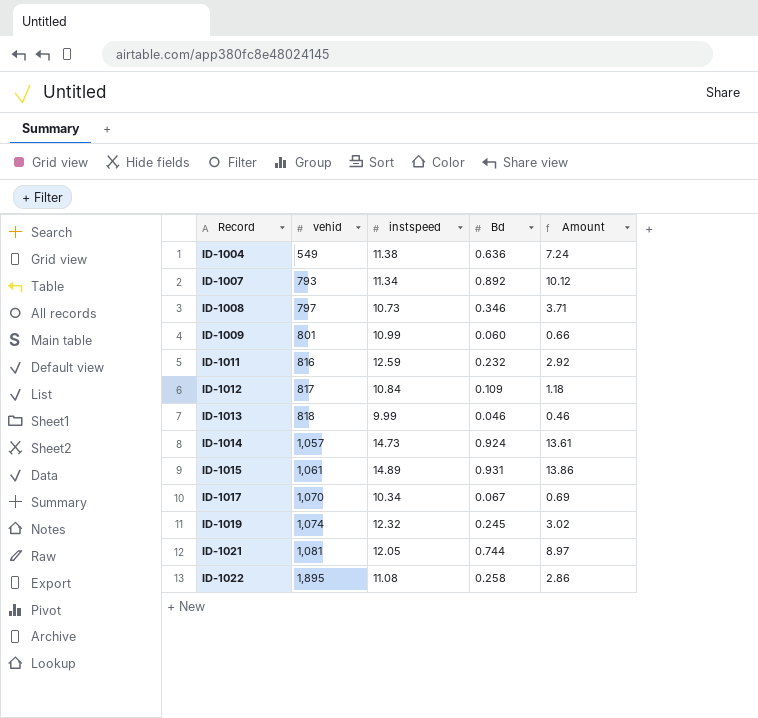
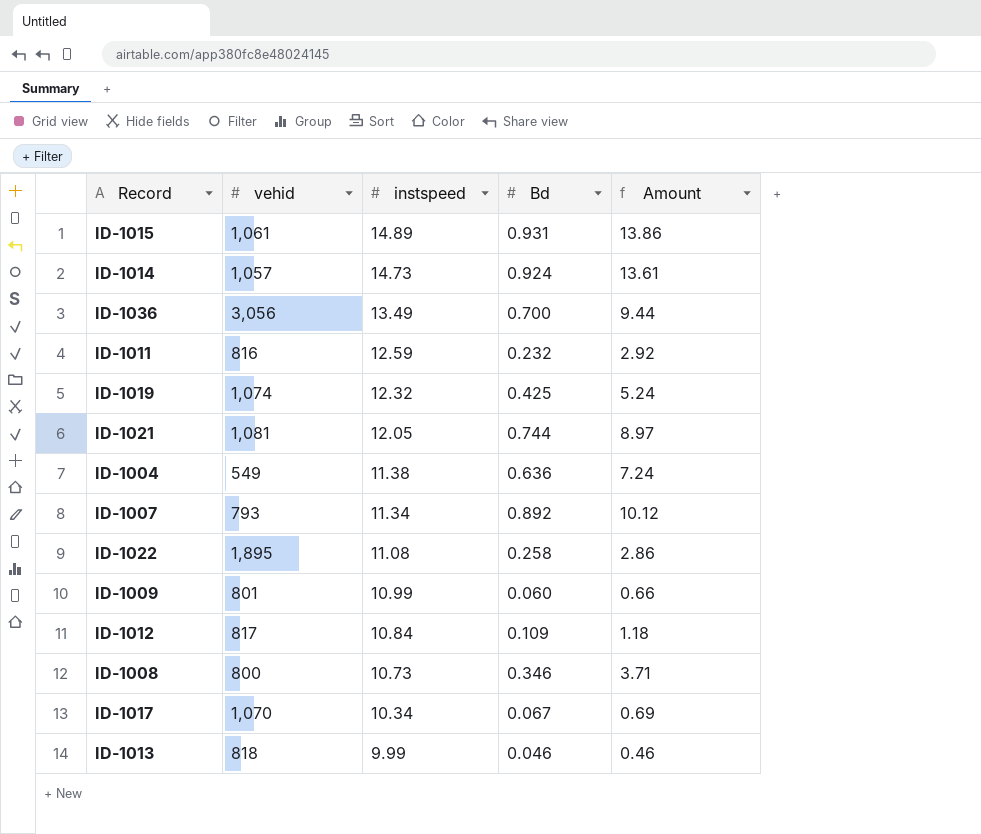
row order: Record ascending -> instspeed descending
row ID-1036: none -> 3,056 | 13.49 | 0.700 | 9.44
ID-1019 | Bd: 0.245 -> 0.425
ID-1019 | Amount: 3.02 -> 5.24
ID-1008 | vehid: 797 -> 800

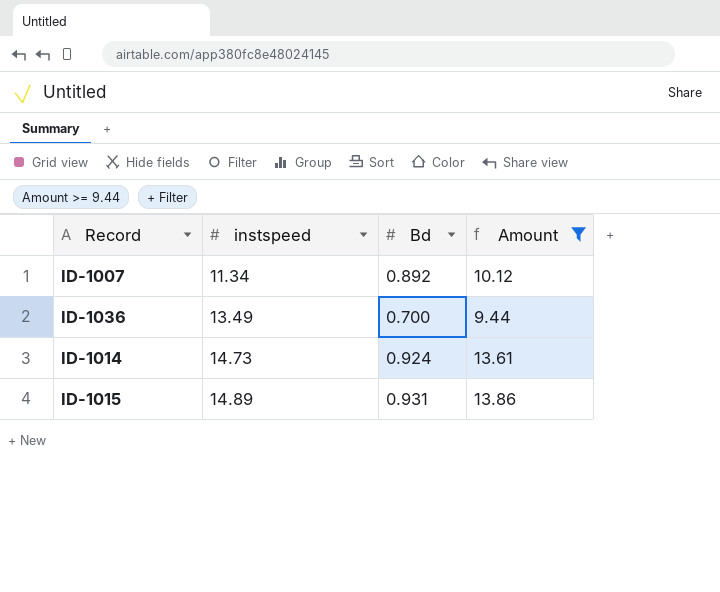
filter: none -> Amount >= 9.44
row order: instspeed descending -> instspeed ascending
column vehid | position: 2 -> none

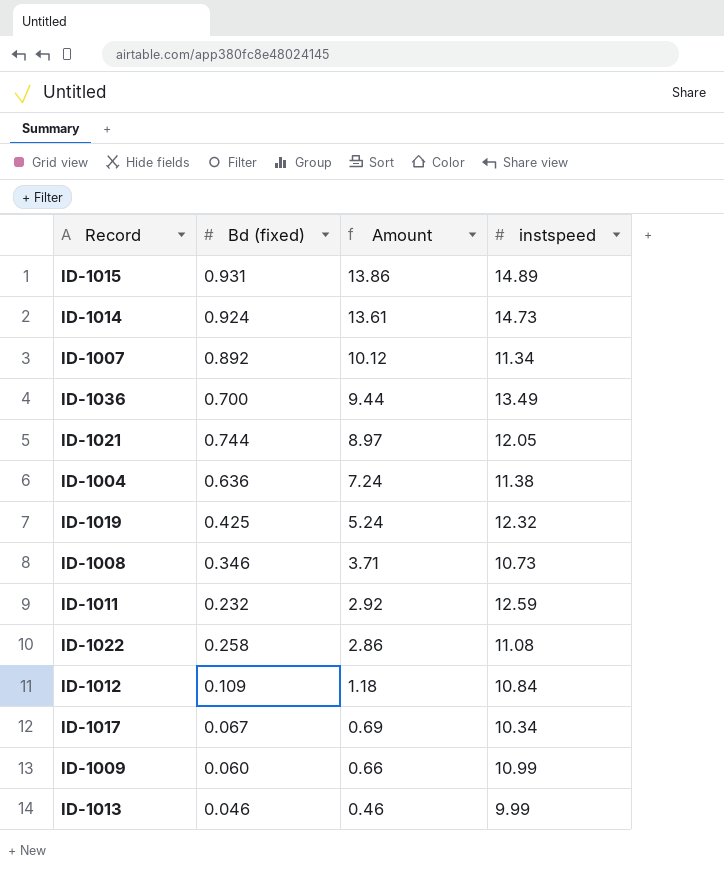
filter: Amount >= 9.44 -> none
row order: instspeed ascending -> Amount descending
column name: Bd -> Bd (fixed)
column instspeed | position: 2 -> 4

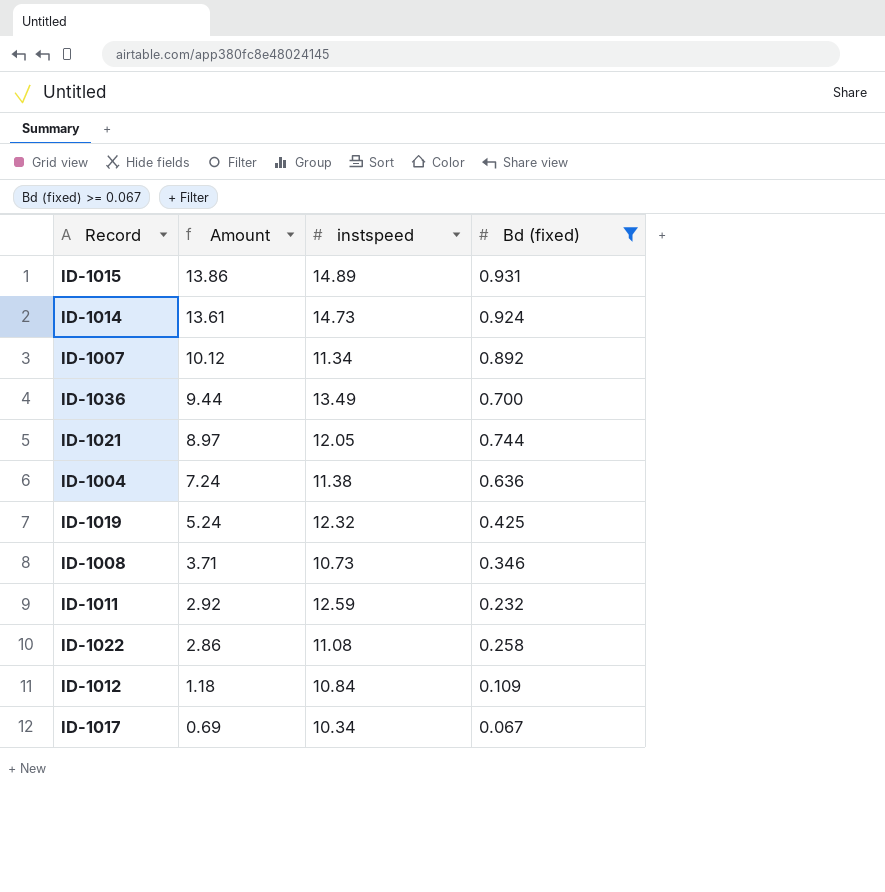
filter: none -> Bd (fixed) >= 0.067
column Bd (fixed) | position: 2 -> 4

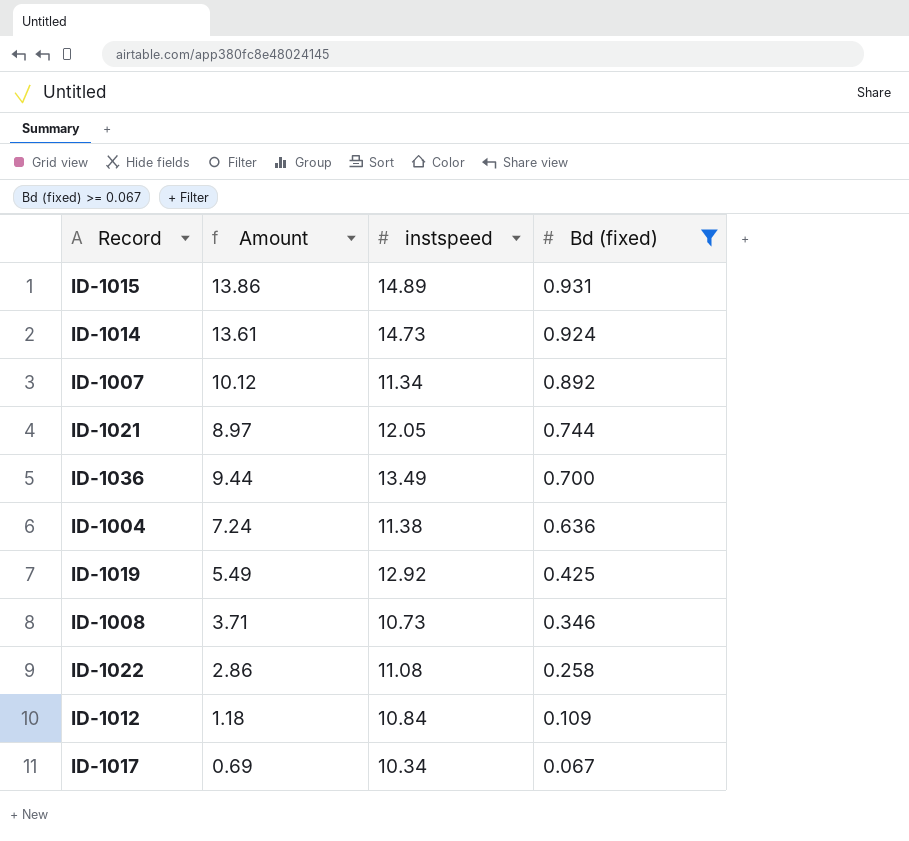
row order: Amount descending -> Bd (fixed) descending
row ID-1011: 2.92 | 12.59 | 0.232 -> none
ID-1019 | Amount: 5.24 -> 5.49
ID-1019 | instspeed: 12.32 -> 12.92

